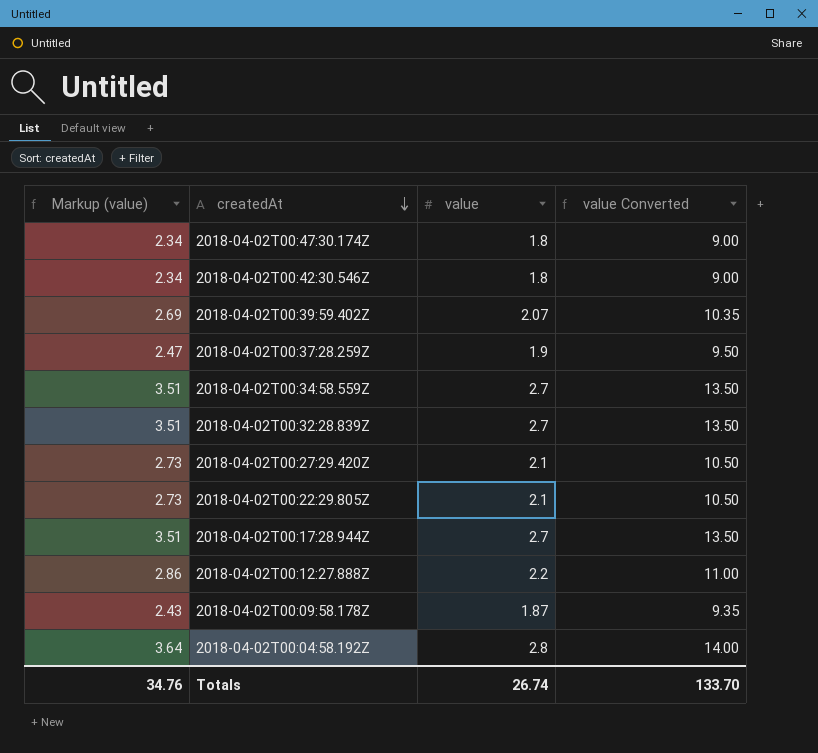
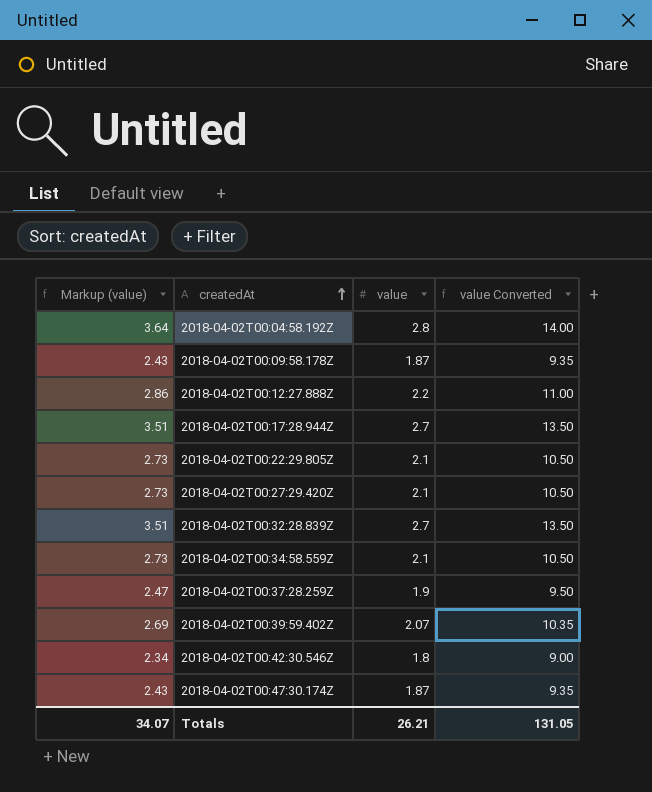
row order: createdAt descending -> createdAt ascending
2018-04-02T00:34:58.559Z | Markup (value): 3.51 -> 2.73
2018-04-02T00:34:58.559Z | value: 2.7 -> 2.1
2018-04-02T00:34:58.559Z | value Converted: 13.50 -> 10.50
2018-04-02T00:47:30.174Z | Markup (value): 2.34 -> 2.43
2018-04-02T00:47:30.174Z | value: 1.8 -> 1.87
2018-04-02T00:47:30.174Z | value Converted: 9.00 -> 9.35
Totals | Markup (value): 34.76 -> 34.07
Totals | value: 26.74 -> 26.21
Totals | value Converted: 133.70 -> 131.05

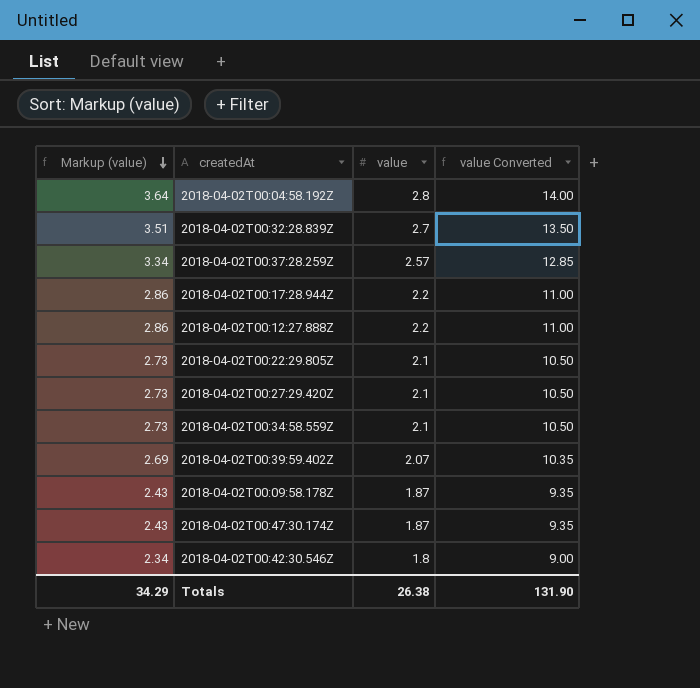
row order: createdAt ascending -> Markup (value) descending
2018-04-02T00:37:28.259Z | Markup (value): 2.47 -> 3.34
2018-04-02T00:37:28.259Z | value: 1.9 -> 2.57
2018-04-02T00:37:28.259Z | value Converted: 9.50 -> 12.85
2018-04-02T00:17:28.944Z | Markup (value): 3.51 -> 2.86
2018-04-02T00:17:28.944Z | value: 2.7 -> 2.2
2018-04-02T00:17:28.944Z | value Converted: 13.50 -> 11.00
Totals | Markup (value): 34.07 -> 34.29
Totals | value: 26.21 -> 26.38
Totals | value Converted: 131.05 -> 131.90

